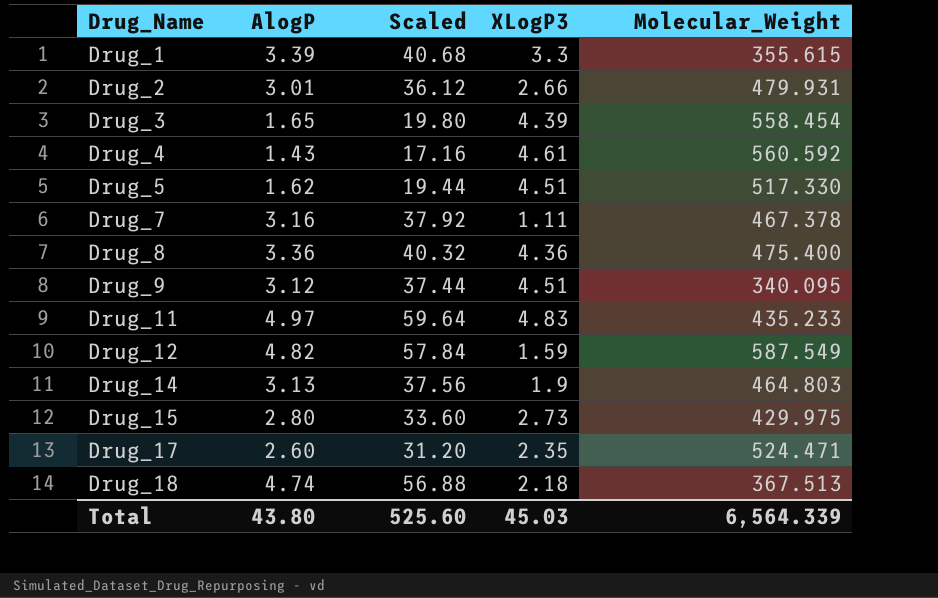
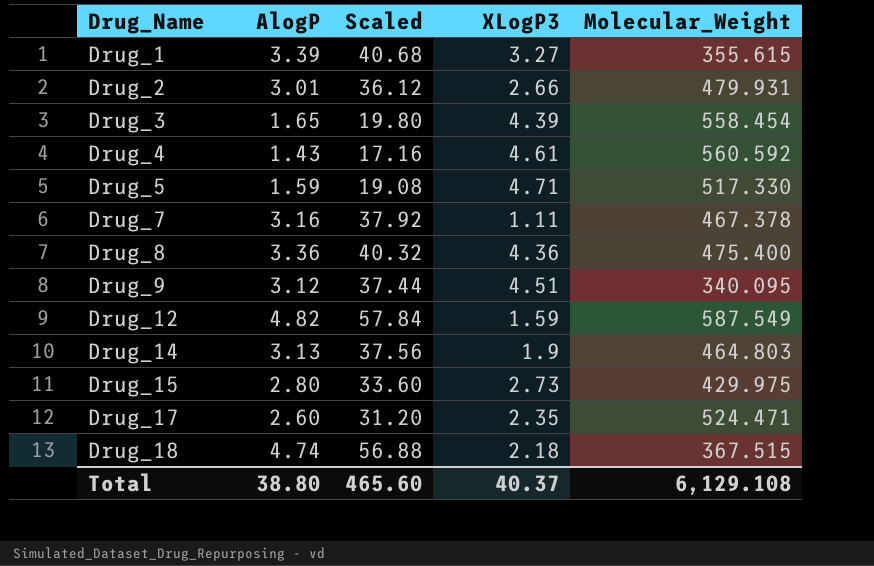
row Drug_11: 4.97 | 59.64 | 4.83 | 435.233 -> none
Drug_1 | XLogP3: 3.3 -> 3.27
Drug_5 | AlogP: 1.62 -> 1.59
Drug_5 | Scaled: 19.44 -> 19.08
Drug_5 | XLogP3: 4.51 -> 4.71
Drug_18 | Molecular_Weight: 367.513 -> 367.515
Total | AlogP: 43.80 -> 38.80
Total | Scaled: 525.60 -> 465.60
Total | XLogP3: 45.03 -> 40.37
Total | Molecular_Weight: 6,564.339 -> 6,129.108

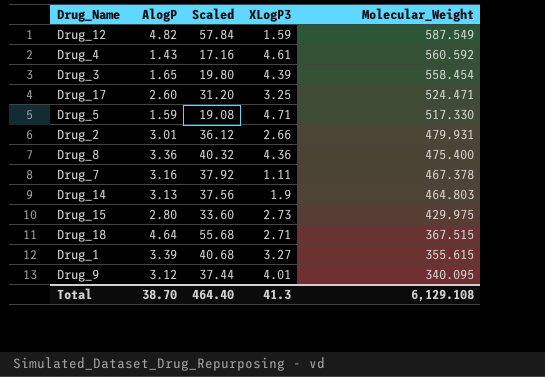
row order: Drug_Name ascending -> Molecular_Weight descending
Drug_17 | XLogP3: 2.35 -> 3.25
Drug_18 | AlogP: 4.74 -> 4.64
Drug_18 | Scaled: 56.88 -> 55.68
Drug_18 | XLogP3: 2.18 -> 2.71
Drug_9 | XLogP3: 4.51 -> 4.01
Total | AlogP: 38.80 -> 38.70
Total | Scaled: 465.60 -> 464.40
Total | XLogP3: 40.37 -> 41.3

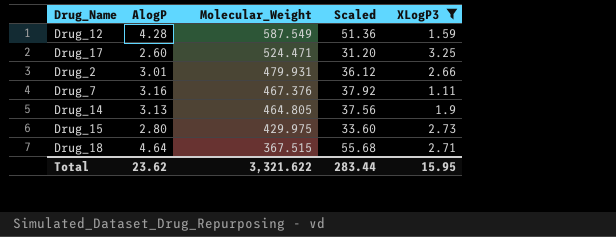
filter: none -> XLogP3 <= 3.25
column Molecular_Weight | position: 5 -> 3
Drug_12 | AlogP: 4.82 -> 4.28
Drug_12 | Scaled: 57.84 -> 51.36
Drug_7 | Molecular_Weight: 467.378 -> 467.376
Drug_14 | Molecular_Weight: 464.803 -> 464.805
Total | AlogP: 38.70 -> 23.62
Total | Molecular_Weight: 6,129.108 -> 3,321.622
Total | Scaled: 464.40 -> 283.44
Total | XLogP3: 41.3 -> 15.95

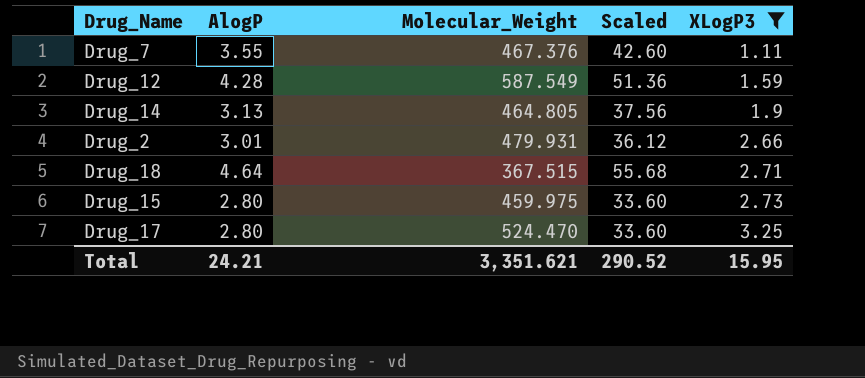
row order: Molecular_Weight descending -> XLogP3 ascending
Drug_7 | AlogP: 3.16 -> 3.55
Drug_7 | Scaled: 37.92 -> 42.60
Drug_15 | Molecular_Weight: 429.975 -> 459.975
Drug_17 | AlogP: 2.60 -> 2.80
Drug_17 | Molecular_Weight: 524.471 -> 524.470
Drug_17 | Scaled: 31.20 -> 33.60
Total | AlogP: 23.62 -> 24.21
Total | Molecular_Weight: 3,321.622 -> 3,351.621
Total | Scaled: 283.44 -> 290.52

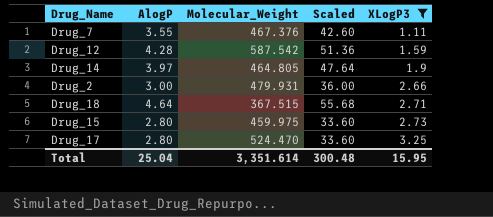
Drug_12 | Molecular_Weight: 587.549 -> 587.542
Drug_14 | AlogP: 3.13 -> 3.97
Drug_14 | Scaled: 37.56 -> 47.64
Drug_2 | AlogP: 3.01 -> 3.00
Drug_2 | Scaled: 36.12 -> 36.00
Total | AlogP: 24.21 -> 25.04
Total | Molecular_Weight: 3,351.621 -> 3,351.614
Total | Scaled: 290.52 -> 300.48

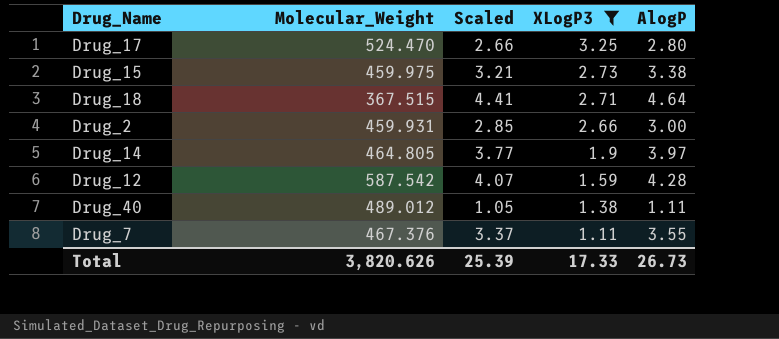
row order: XLogP3 ascending -> XLogP3 descending
column Scaled | formula: [AlogP] * 12 -> [AlogP] * 0.95
column AlogP | position: 2 -> 5
Drug_15 | AlogP: 2.80 -> 3.38
Drug_2 | Molecular_Weight: 479.931 -> 459.931
row Drug_40: none -> 489.012 | 1.05 | 1.38 | 1.11
Total | Molecular_Weight: 3,351.614 -> 3,820.626
Total | Scaled: 300.48 -> 25.39
Total | XLogP3: 15.95 -> 17.33
Total | AlogP: 25.04 -> 26.73

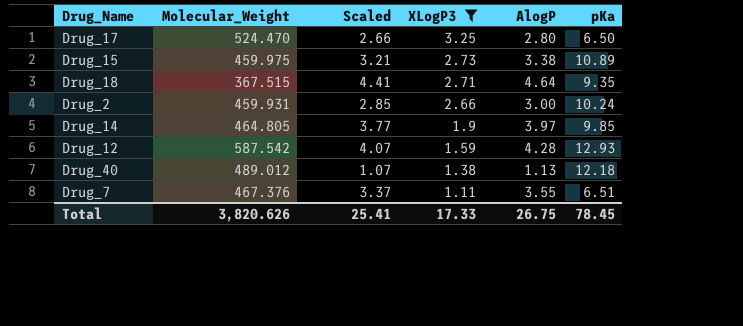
column pKa | position: none -> 6
Drug_40 | Scaled: 1.05 -> 1.07
Drug_40 | AlogP: 1.11 -> 1.13
Total | Scaled: 25.39 -> 25.41
Total | AlogP: 26.73 -> 26.75

